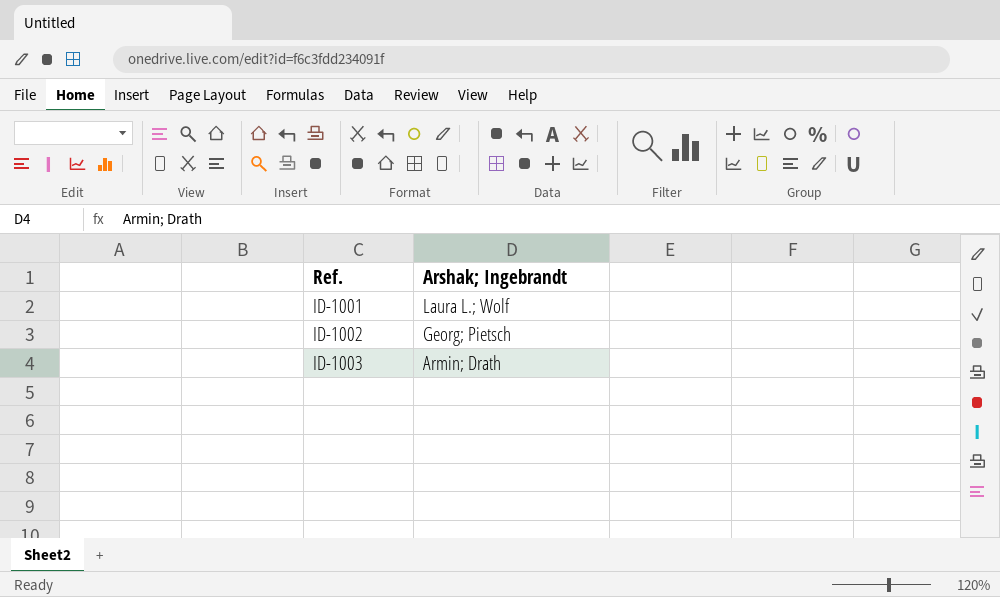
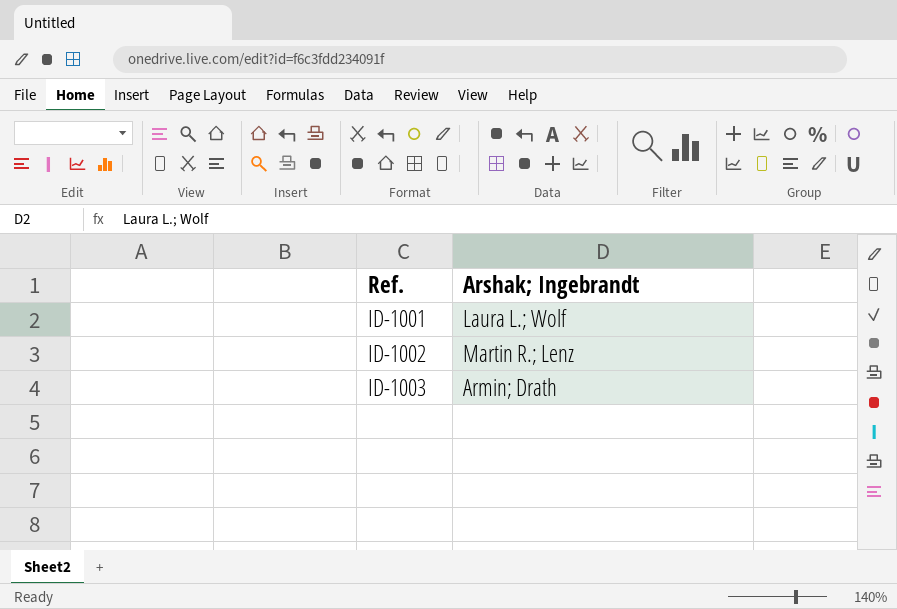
ID-1002 | Arshak; Ingebrandt: Georg; Pietsch -> Martin R.; Lenz

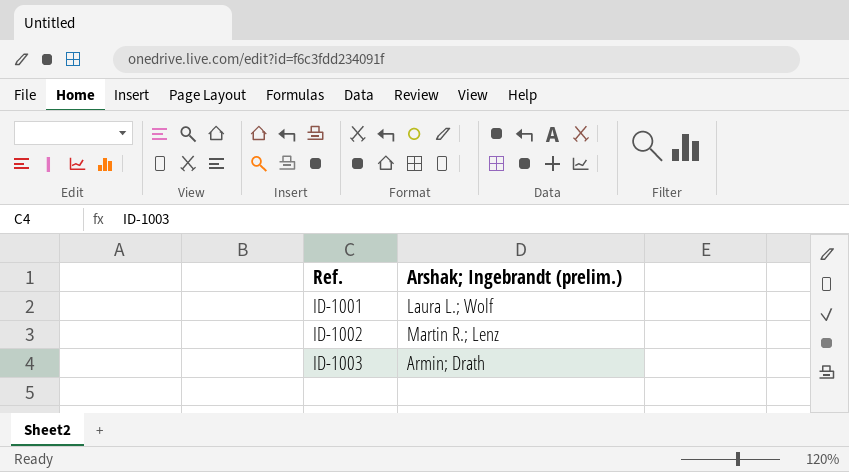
column name: Arshak; Ingebrandt -> Arshak; Ingebrandt (prelim.)

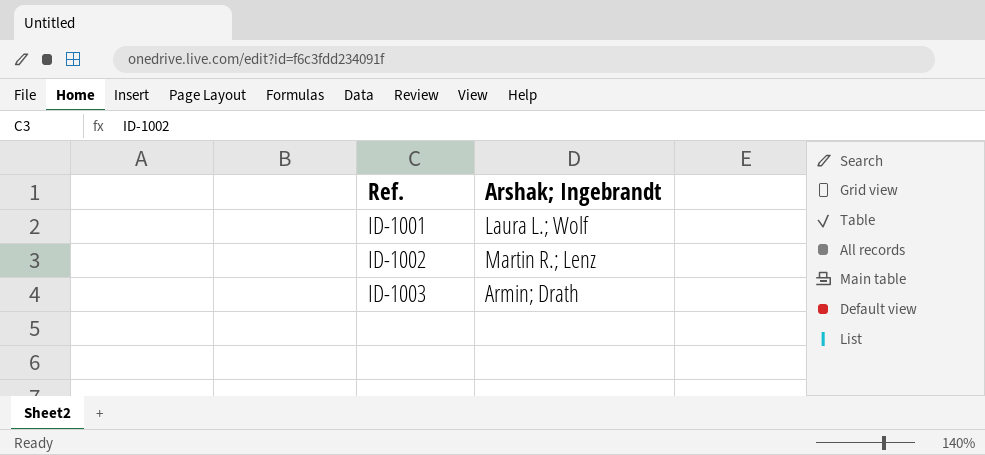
column name: Arshak; Ingebrandt (prelim.) -> Arshak; Ingebrandt

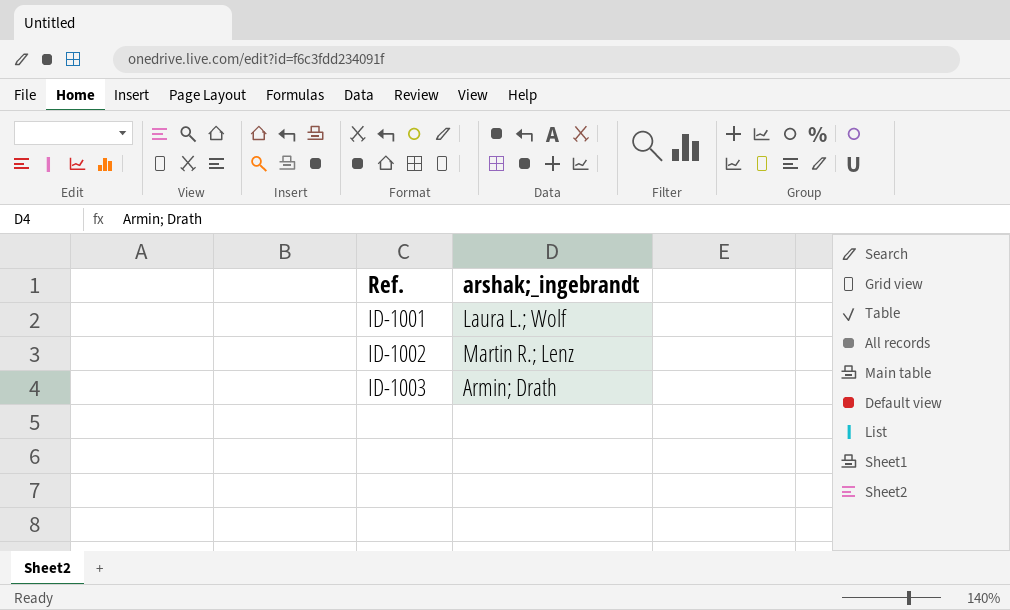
column name: Arshak; Ingebrandt -> arshak;_ingebrandt

